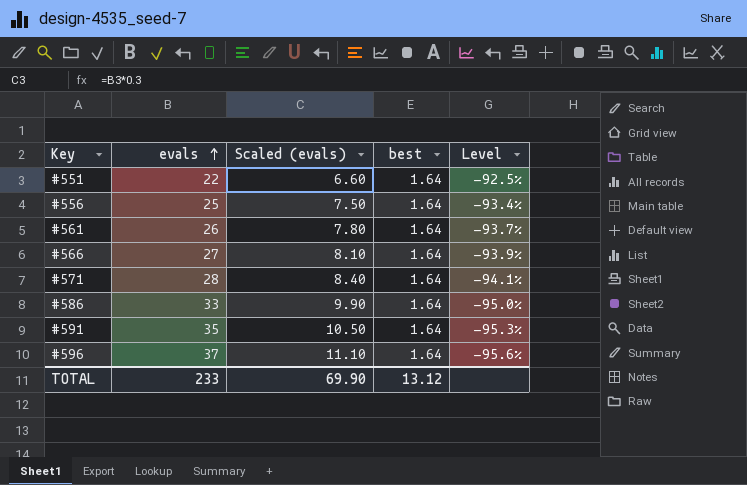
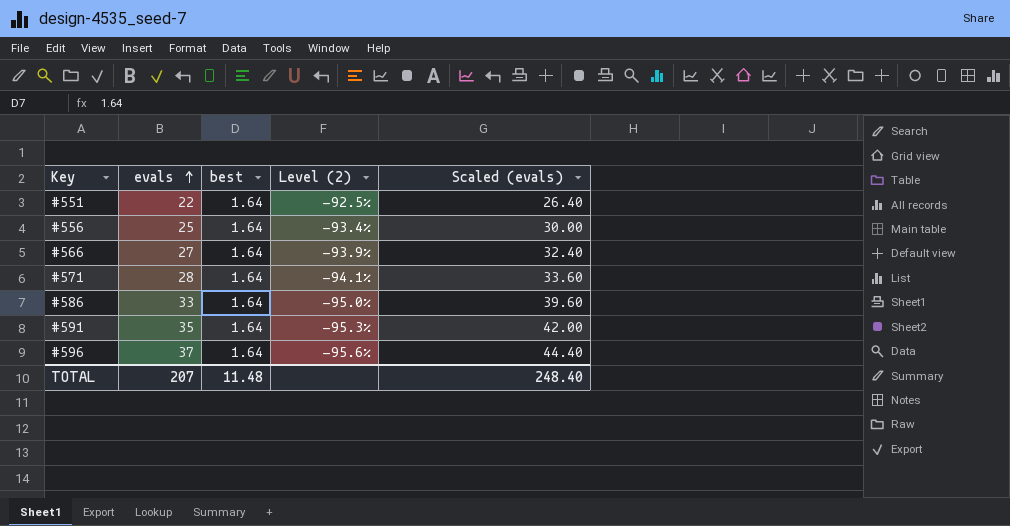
column name: Level -> Level (2)
column Scaled (evals) | formula: [evals] * 0.3 -> [evals] * 1.2
column Scaled (evals) | position: 3 -> 5
row #561: 26 | 7.80 | 1.64 | -93.7% -> none
TOTAL | evals: 233 -> 207
TOTAL | best: 13.12 -> 11.48
TOTAL | Scaled (evals): 69.90 -> 248.40

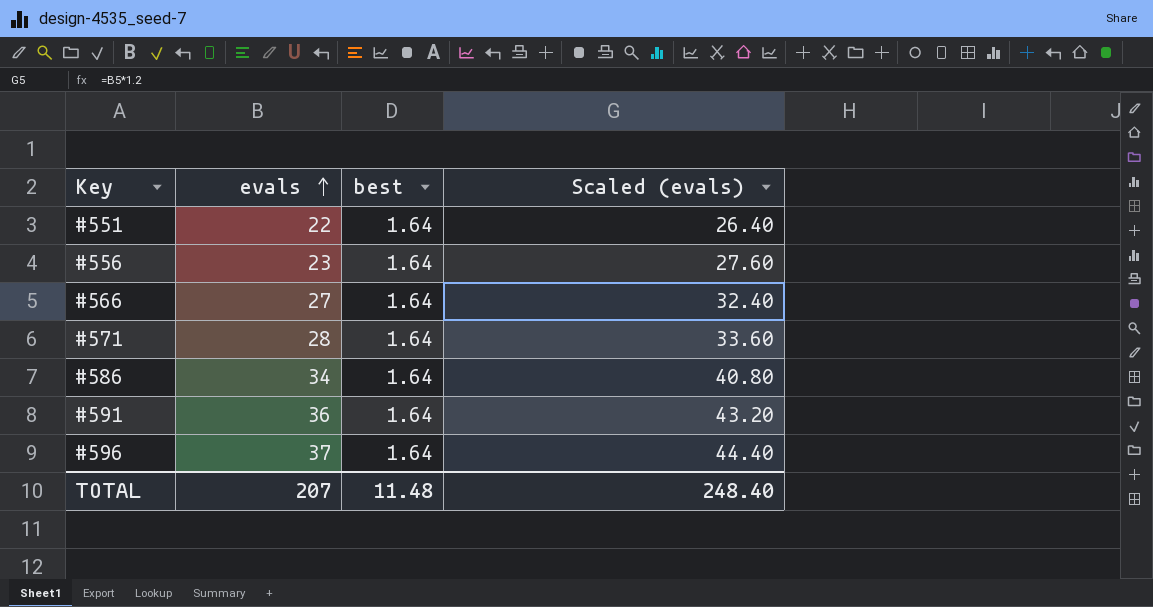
column Level (2) | formula: ([best] - [evals]) / [evals] -> none
#556 | evals: 25 -> 23
#556 | Scaled (evals): 30.00 -> 27.60
#586 | evals: 33 -> 34
#586 | Scaled (evals): 39.60 -> 40.80
#591 | evals: 35 -> 36
#591 | Scaled (evals): 42.00 -> 43.20

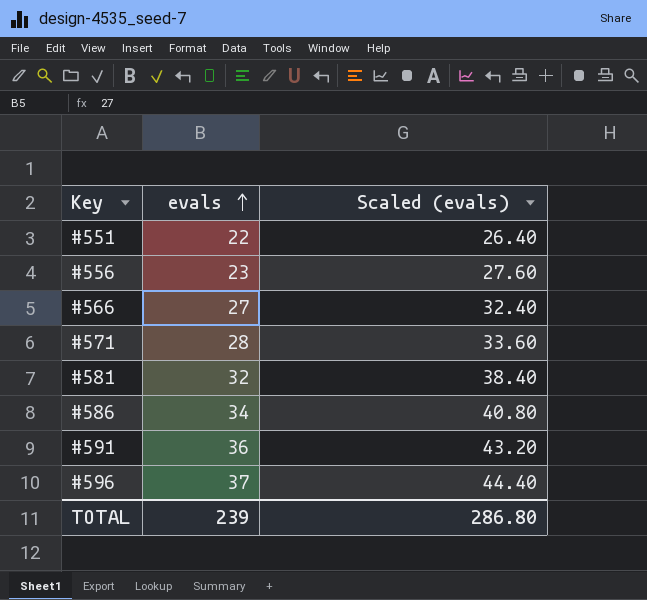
column best | position: 3 -> none
row #581: none -> 32 | 38.40
TOTAL | evals: 207 -> 239
TOTAL | Scaled (evals): 248.40 -> 286.80

